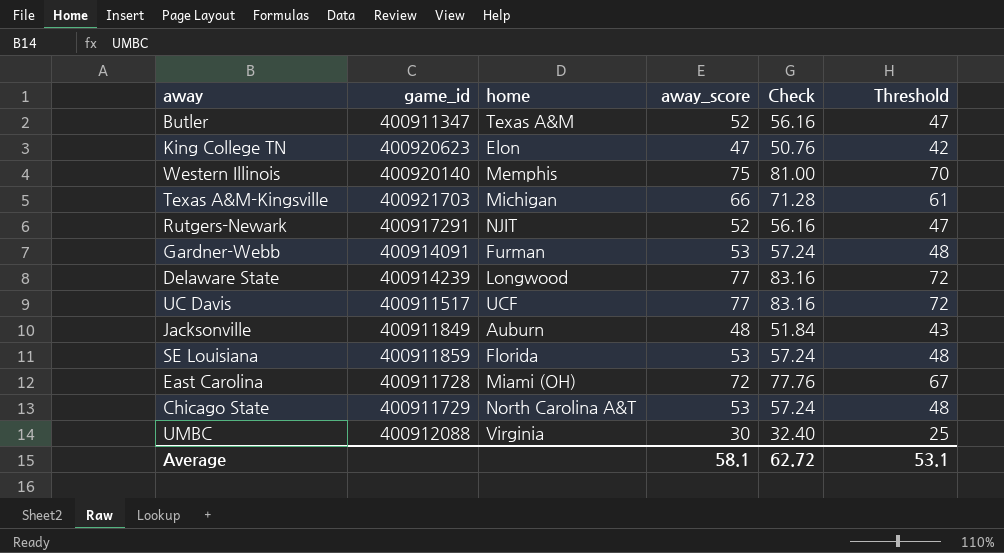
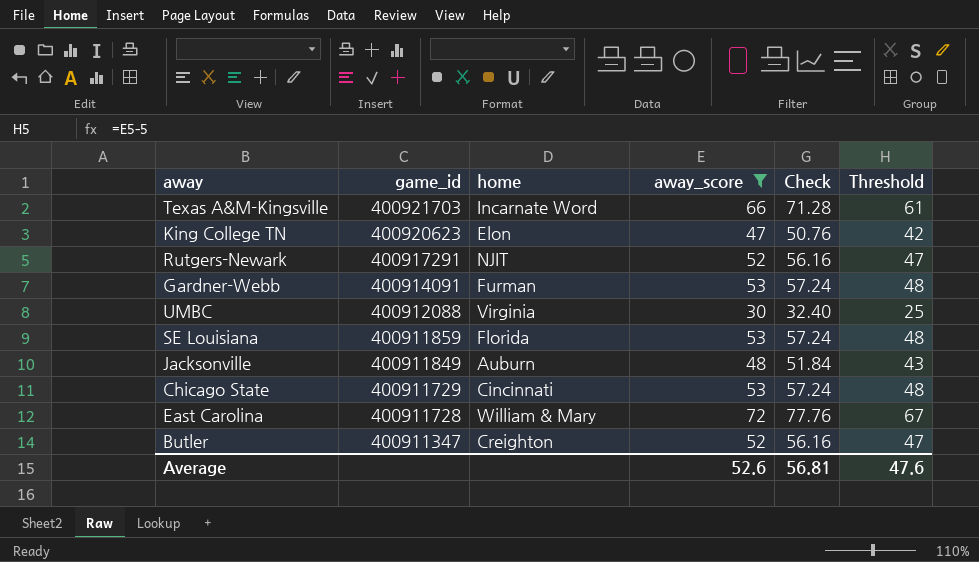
filter: none -> away_score <= 72
row order: none -> game_id descending
Texas A&M-Kingsville | home: Michigan -> Incarnate Word
Chicago State | home: North Carolina A&T -> Cincinnati
East Carolina | home: Miami (OH) -> William & Mary
Butler | home: Texas A&M -> Creighton
Average | away_score: 58.1 -> 52.6
Average | Check: 62.72 -> 56.81
Average | Threshold: 53.1 -> 47.6

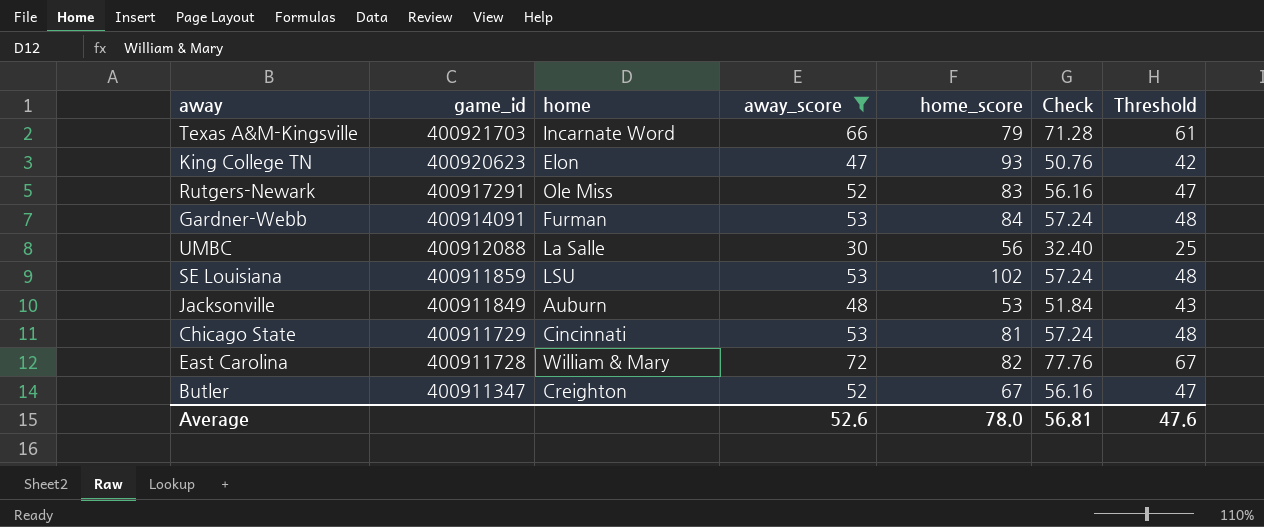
column home_score | position: none -> 5
Rutgers-Newark | home: NJIT -> Ole Miss
UMBC | home: Virginia -> La Salle
SE Louisiana | home: Florida -> LSU

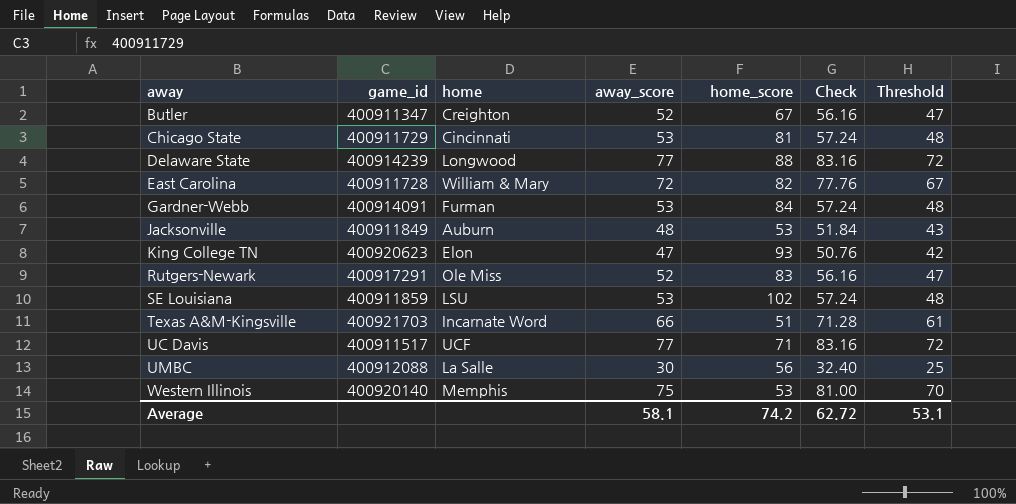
filter: away_score <= 72 -> none
row order: game_id descending -> away ascending
Texas A&M-Kingsville | home_score: 79 -> 51
Average | away_score: 52.6 -> 58.1
Average | home_score: 78.0 -> 74.2
Average | Check: 56.81 -> 62.72
Average | Threshold: 47.6 -> 53.1

